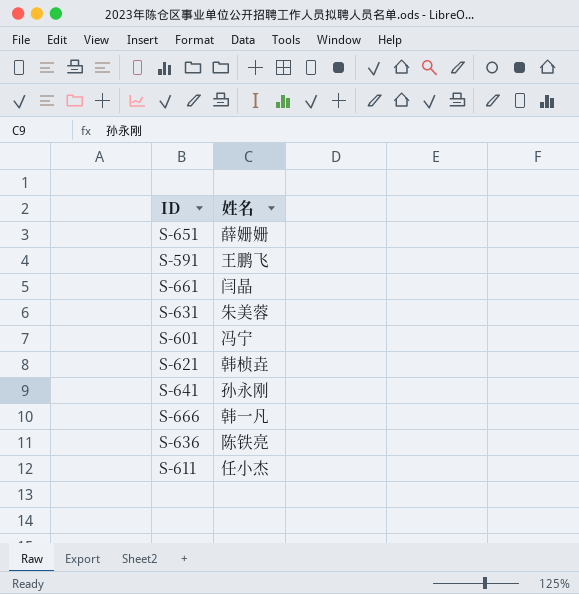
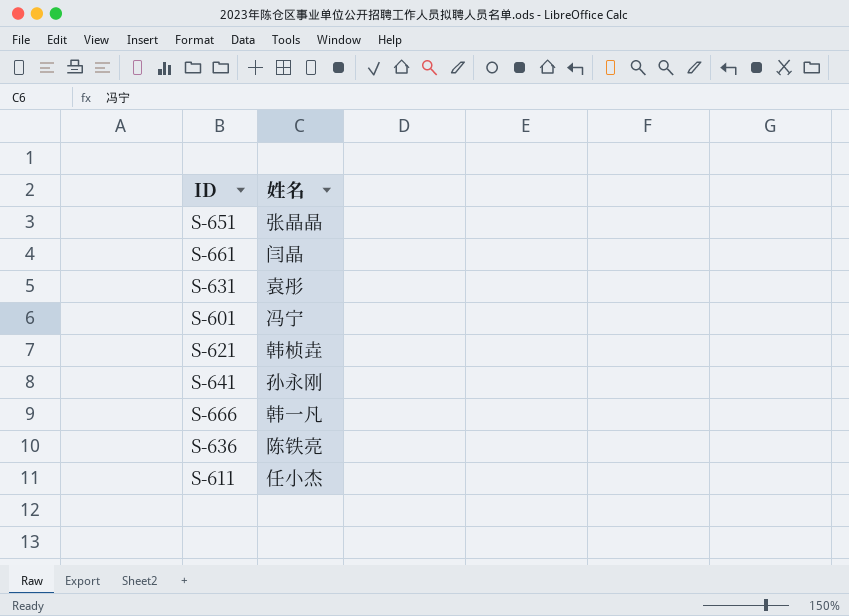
row S-591: 王鹏飞 -> none
S-651 | 姓名: 薛姗姗 -> 张晶晶
S-631 | 姓名: 朱美蓉 -> 袁彤

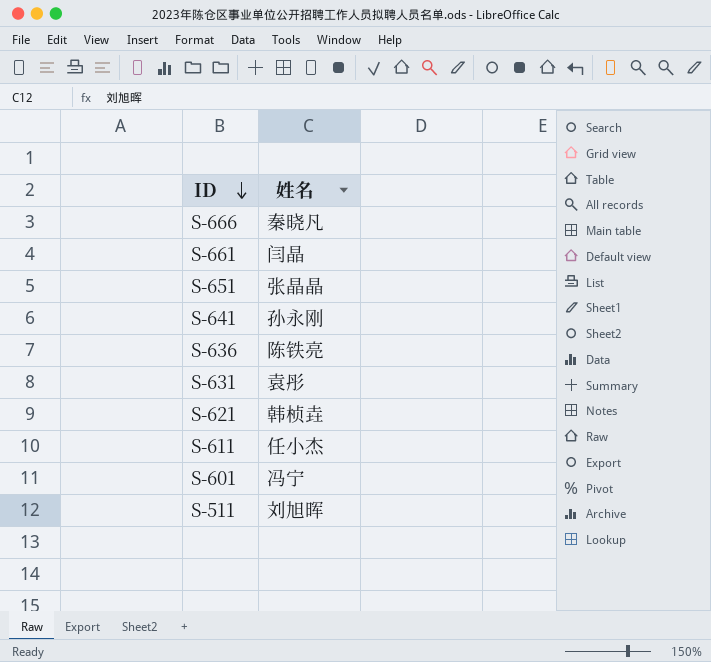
row order: none -> ID descending
S-666 | 姓名: 韩一凡 -> 秦晓凡
row S-511: none -> 刘旭晖

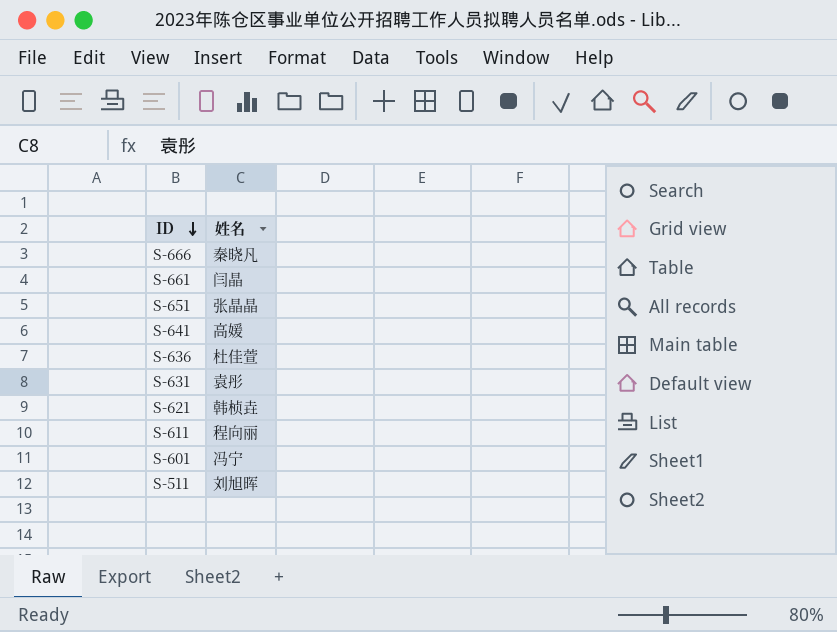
S-641 | 姓名: 孙永刚 -> 高媛
S-636 | 姓名: 陈铁亮 -> 杜佳萱
S-611 | 姓名: 任小杰 -> 程向丽

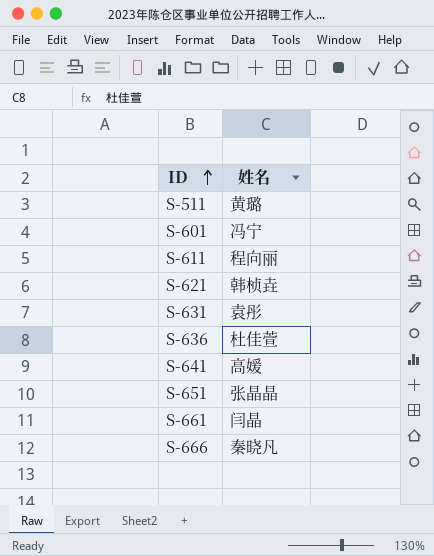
row order: ID descending -> ID ascending
S-511 | 姓名: 刘旭晖 -> 黄璐

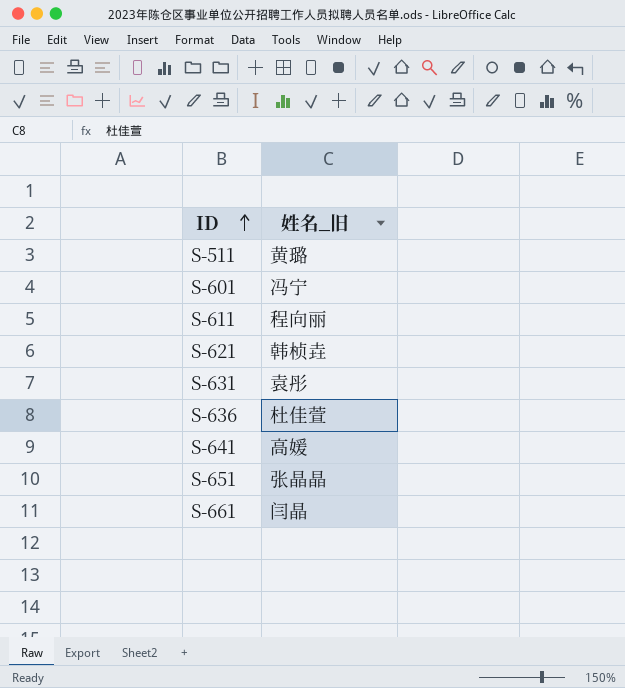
column name: 姓名 -> 姓名_旧
row S-666: 秦晓凡 -> none

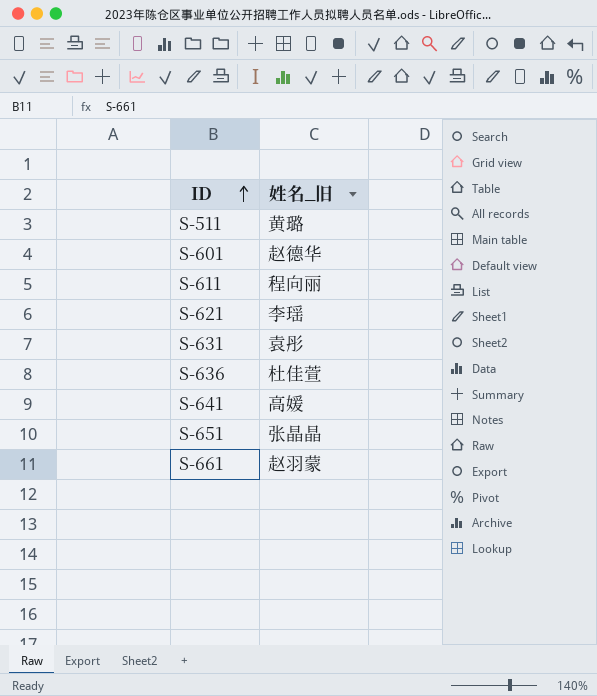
S-601 | 姓名_旧: 冯宁 -> 赵德华
S-621 | 姓名_旧: 韩桢垚 -> 李瑶
S-661 | 姓名_旧: 闫晶 -> 赵羽蒙

